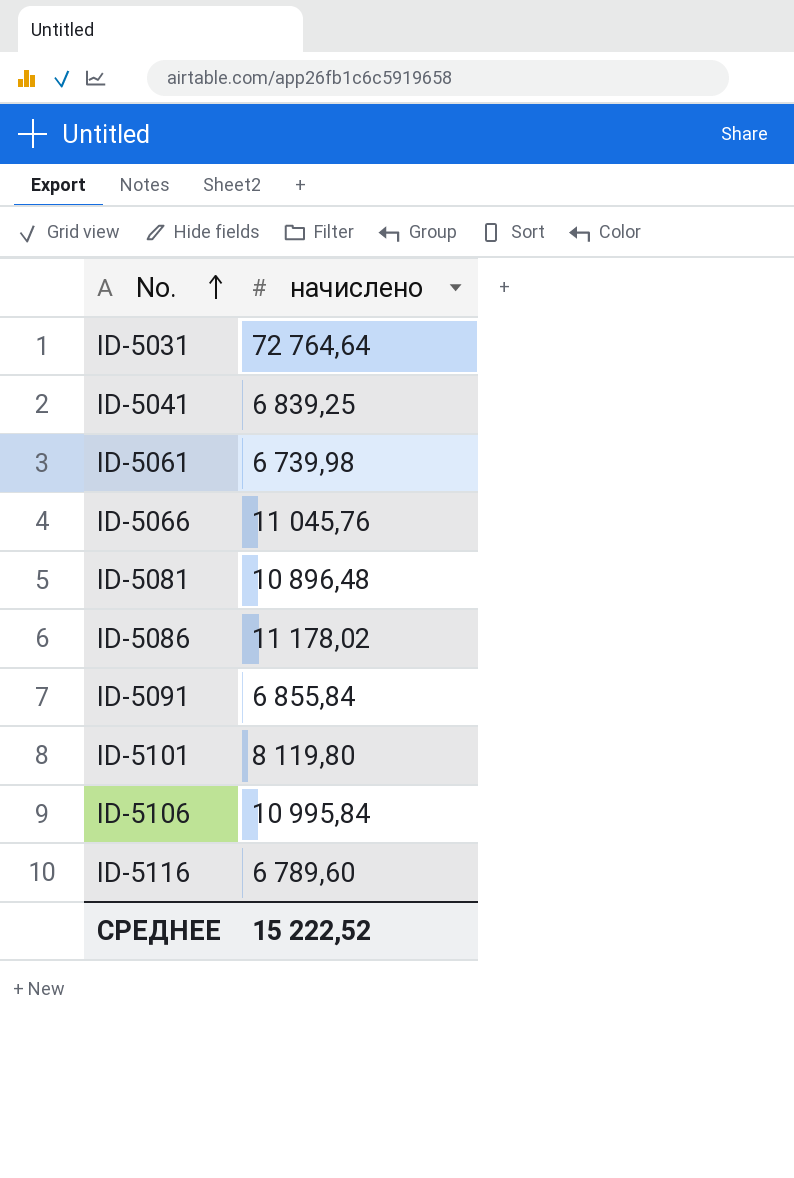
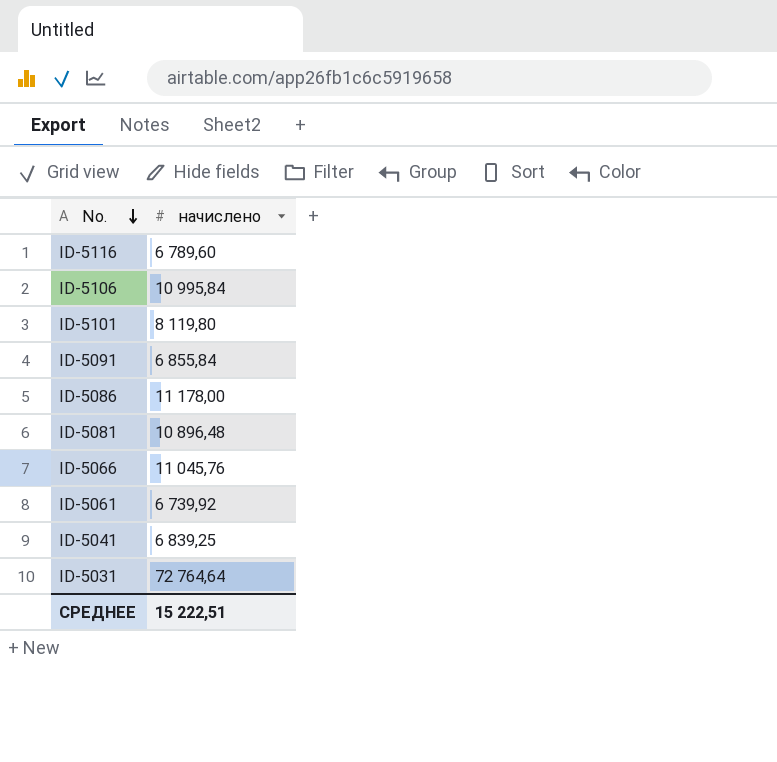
row order: No. ascending -> No. descending
ID-5086 | начислено: 11 178,02 -> 11 178,00
ID-5061 | начислено: 6 739,98 -> 6 739,92
СРЕДНЕЕ | начислено: 15 222,52 -> 15 222,51

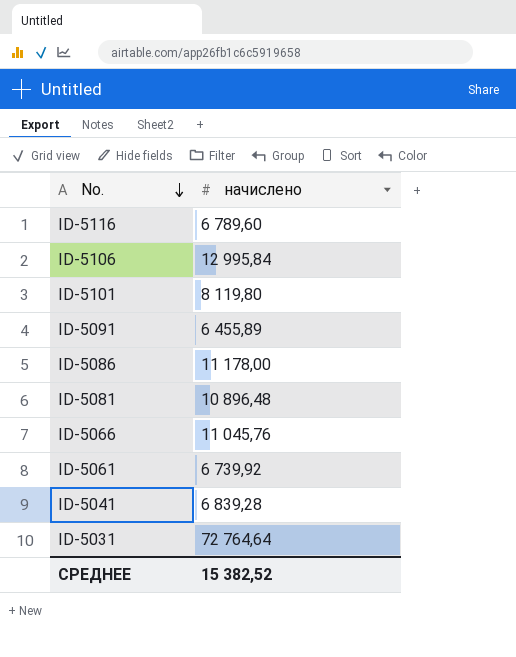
ID-5106 | начислено: 10 995,84 -> 12 995,84
ID-5091 | начислено: 6 855,84 -> 6 455,89
ID-5041 | начислено: 6 839,25 -> 6 839,28
СРЕДНЕЕ | начислено: 15 222,51 -> 15 382,52

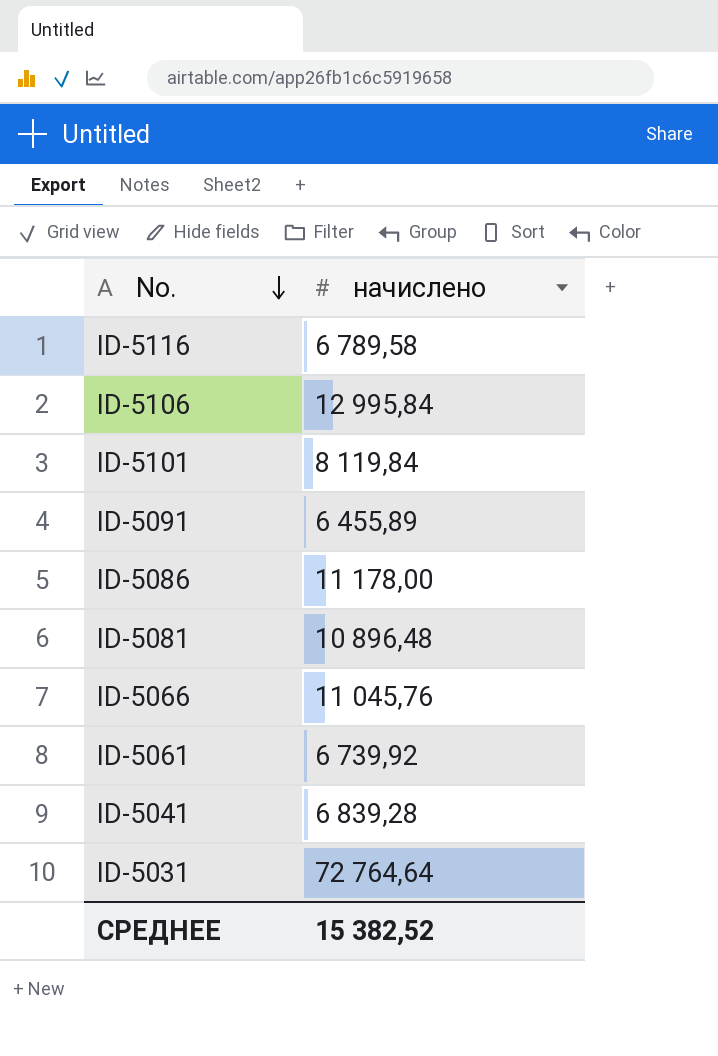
ID-5116 | начислено: 6 789,60 -> 6 789,58
ID-5101 | начислено: 8 119,80 -> 8 119,84

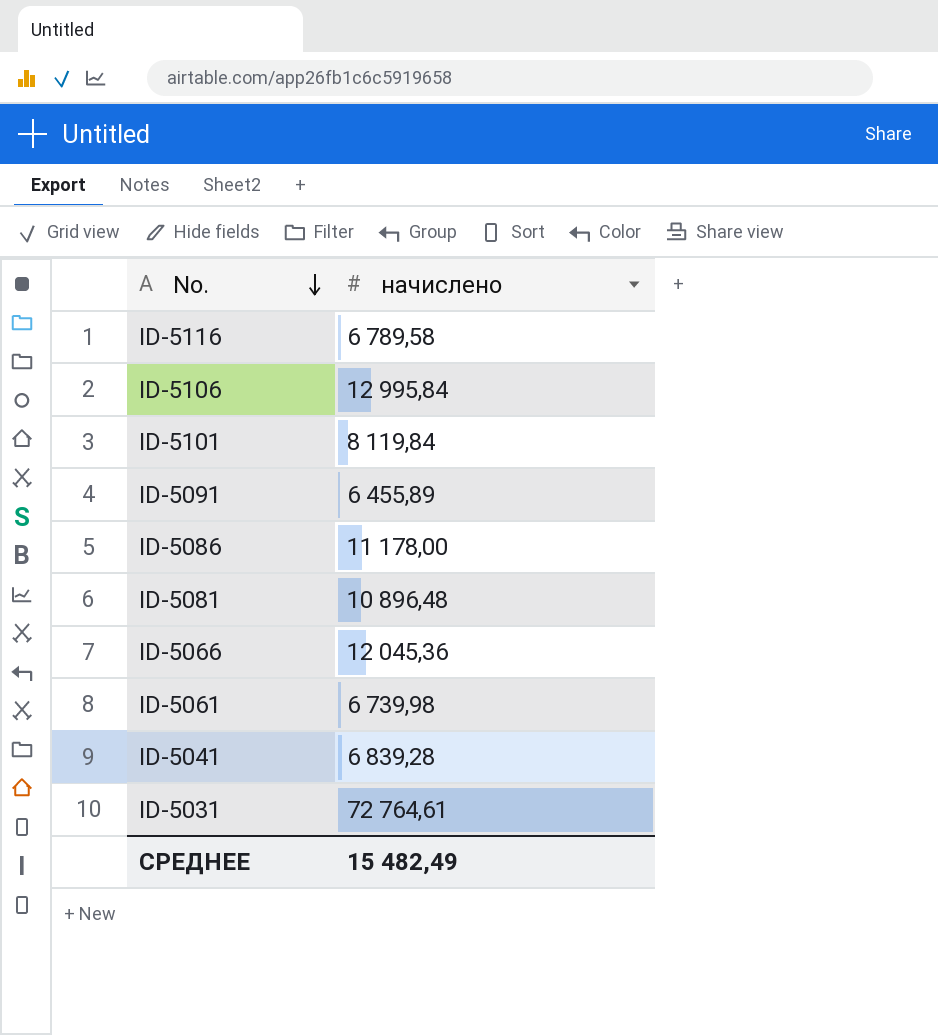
ID-5066 | начислено: 11 045,76 -> 12 045,36
ID-5061 | начислено: 6 739,92 -> 6 739,98
ID-5031 | начислено: 72 764,64 -> 72 764,61
СРЕДНЕЕ | начислено: 15 382,52 -> 15 482,49

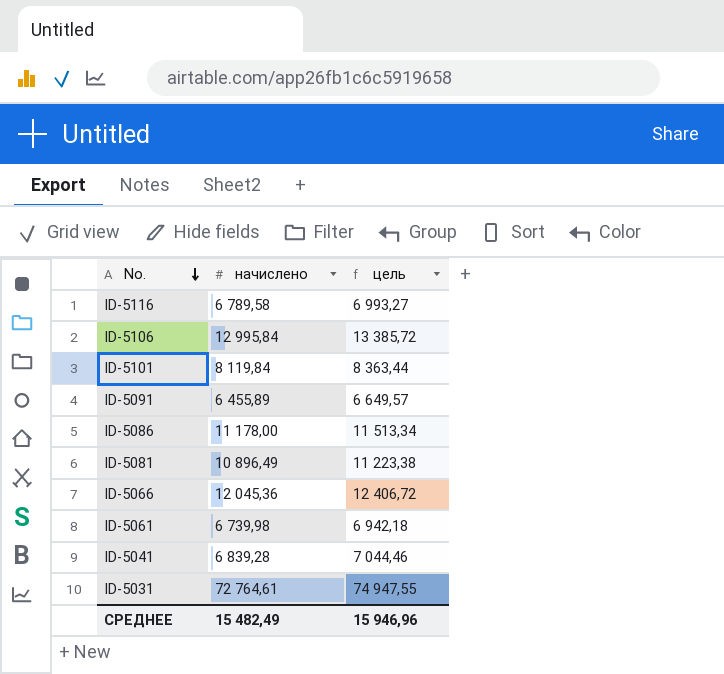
column цель | formula: none -> [начислено] * 1,03
ID-5081 | начислено: 10 896,48 -> 10 896,49

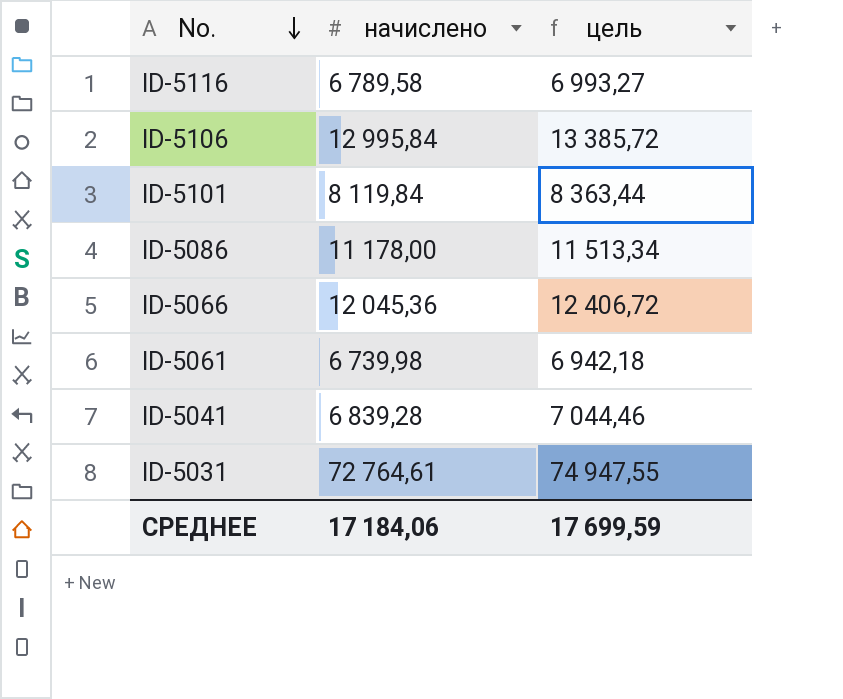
row ID-5091: 6 455,89 | 6 649,57 -> none
row ID-5081: 10 896,49 | 11 223,38 -> none
СРЕДНЕЕ | начислено: 15 482,49 -> 17 184,06
СРЕДНЕЕ | цель: 15 946,96 -> 17 699,59

